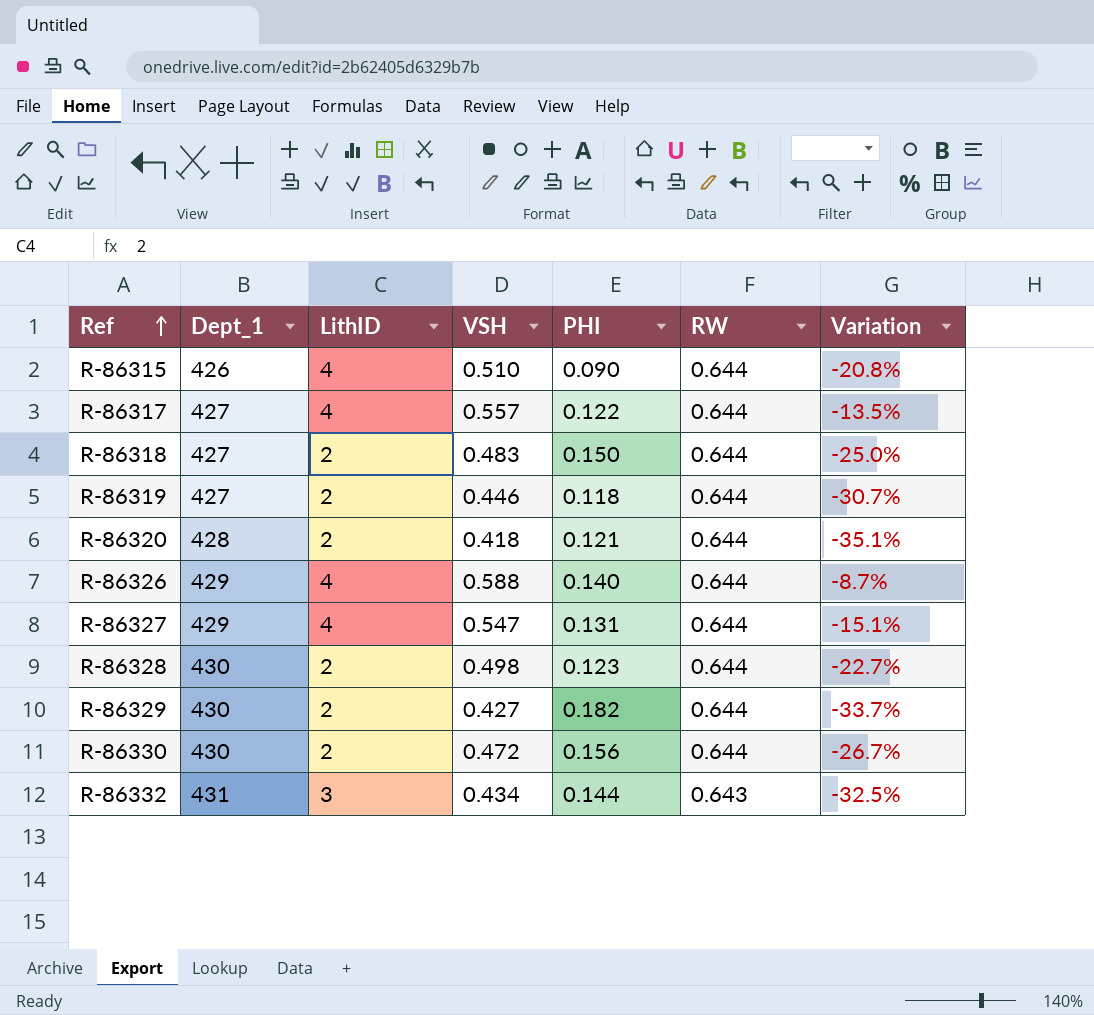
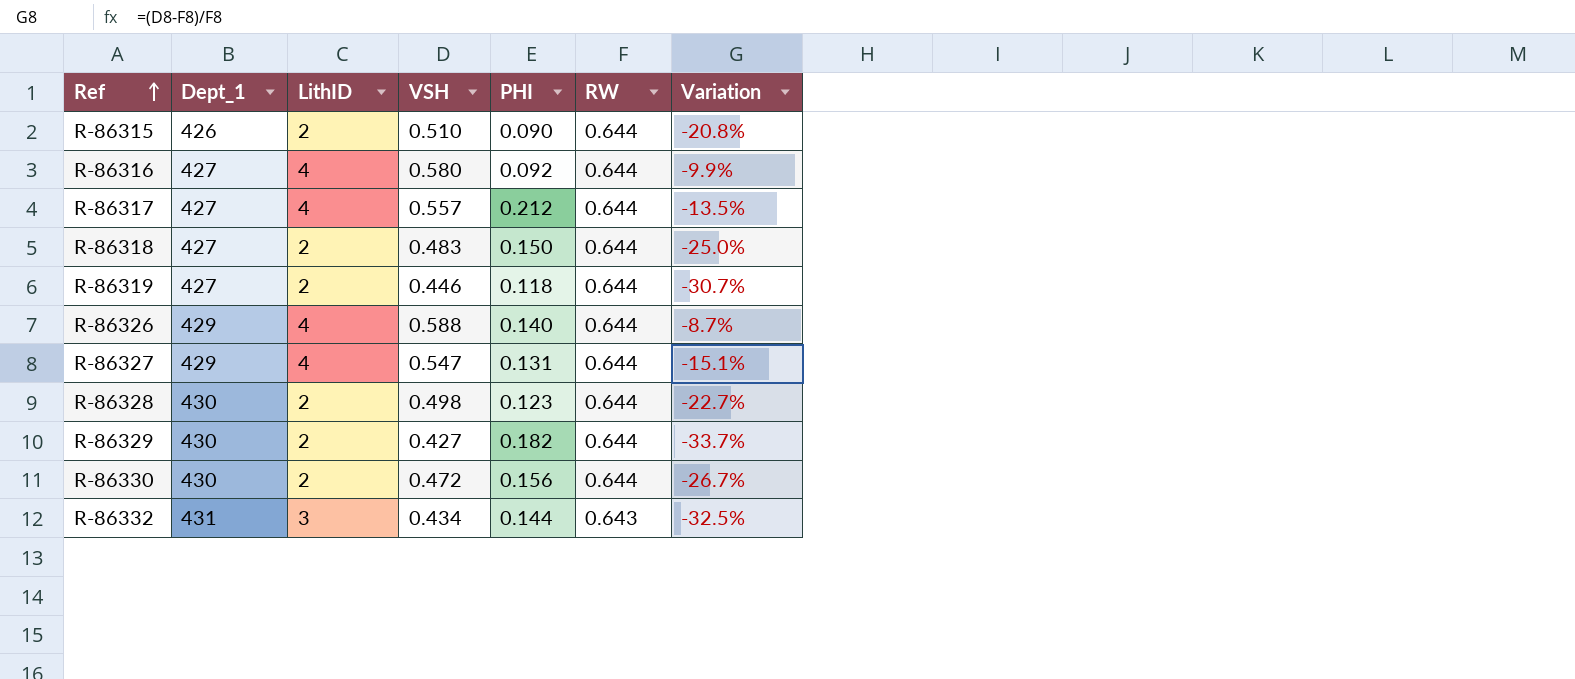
row R-86320: 428 | 2 | 0.418 | 0.121 | 0.644 | -35.1% -> none
R-86315 | LithID: 4 -> 2
row R-86316: none -> 427 | 4 | 0.580 | 0.092 | 0.644 | -9.9%
R-86317 | PHI: 0.122 -> 0.212

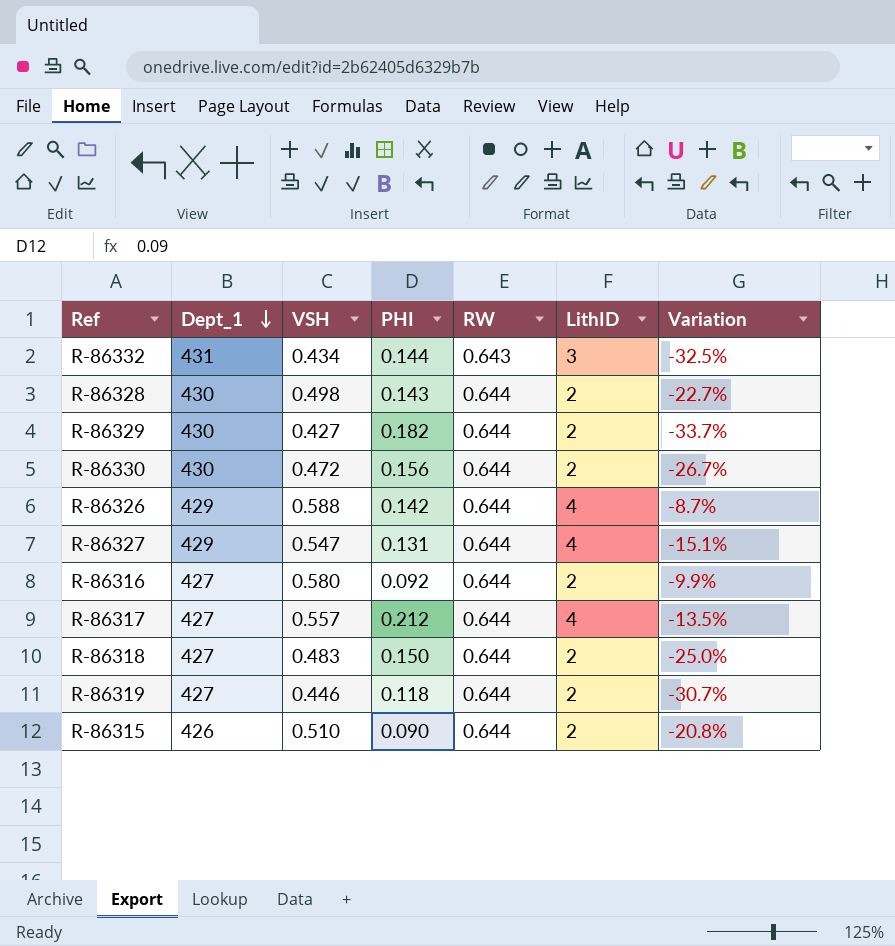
row order: Ref ascending -> Dept_1 descending
column LithID | position: 3 -> 6
R-86328 | PHI: 0.123 -> 0.143
R-86326 | PHI: 0.140 -> 0.142
R-86316 | LithID: 4 -> 2

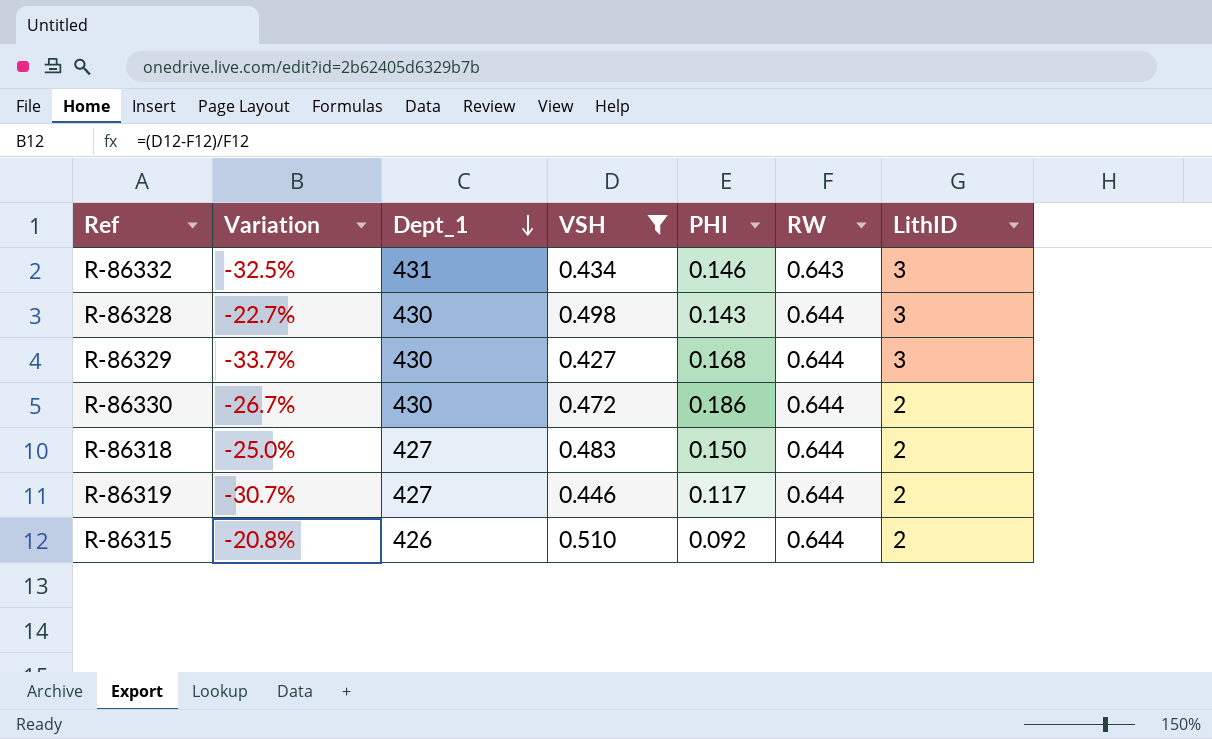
filter: none -> VSH <= 0.510
column Variation | position: 7 -> 2
R-86332 | PHI: 0.144 -> 0.146
R-86328 | LithID: 2 -> 3
R-86329 | PHI: 0.182 -> 0.168
R-86329 | LithID: 2 -> 3
R-86330 | PHI: 0.156 -> 0.186
R-86319 | PHI: 0.118 -> 0.117
R-86315 | PHI: 0.090 -> 0.092

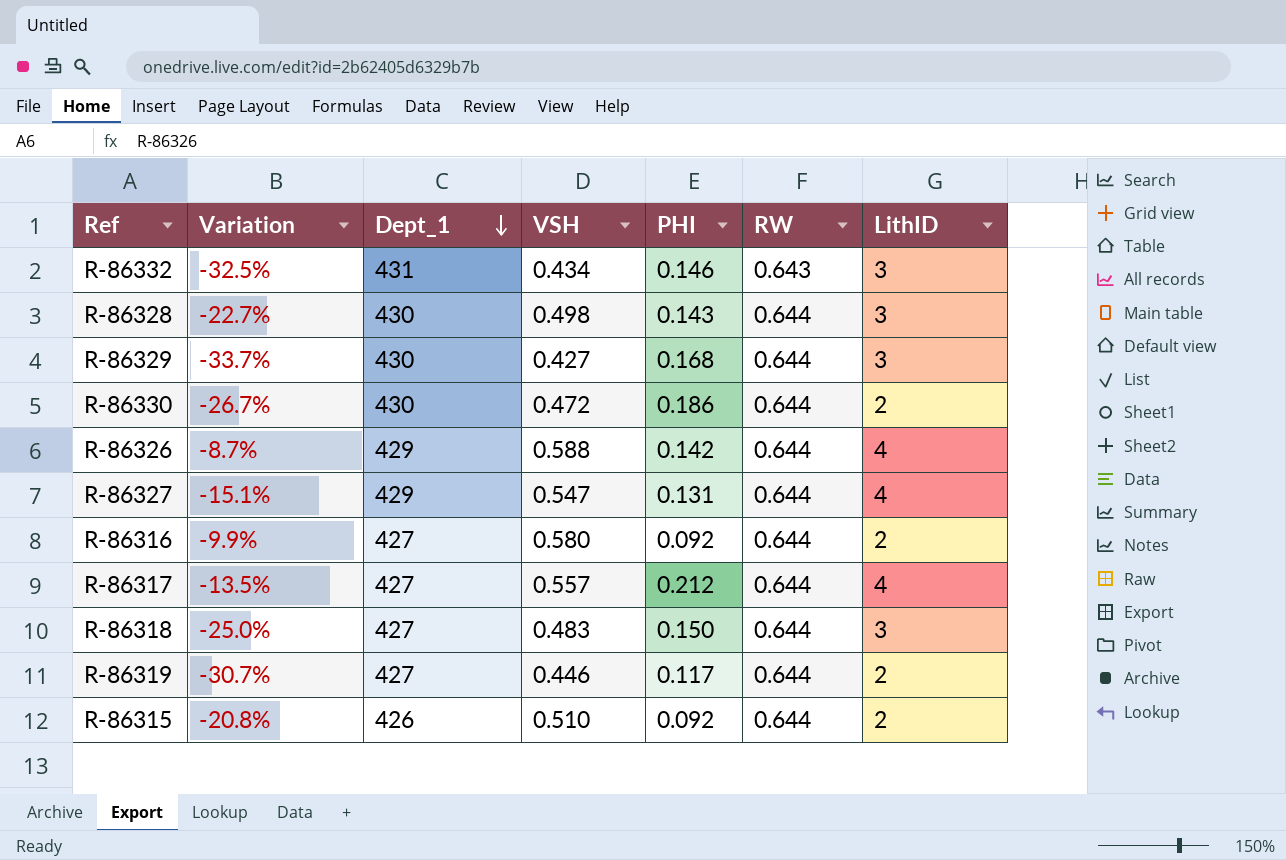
filter: VSH <= 0.510 -> none
R-86318 | LithID: 2 -> 3

